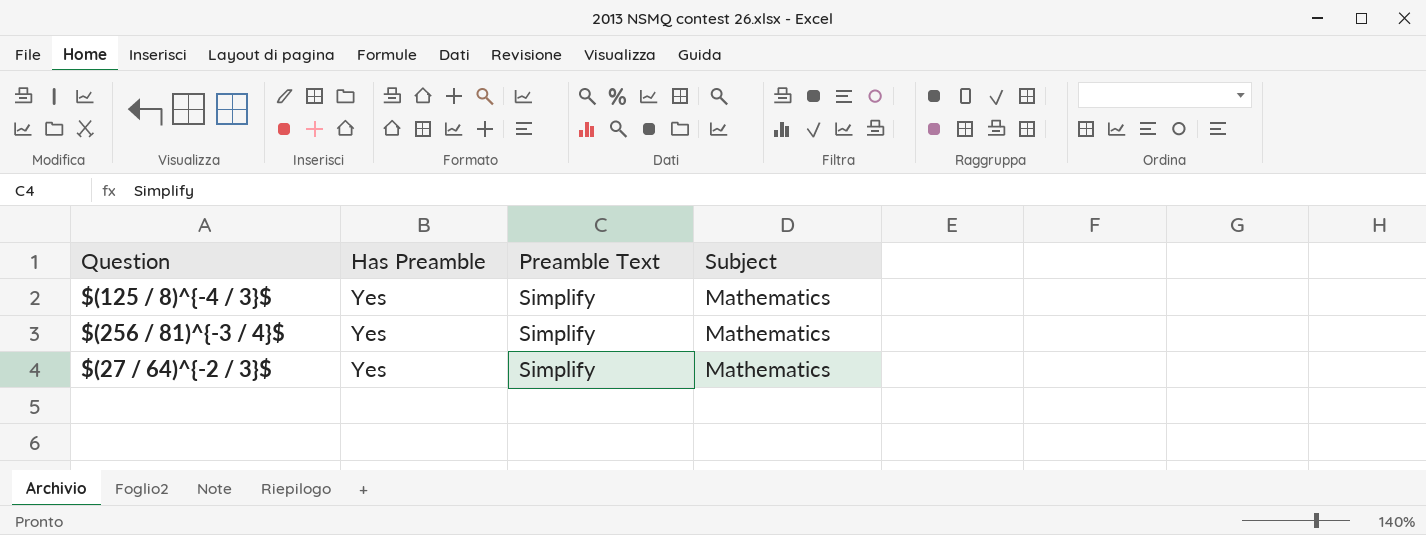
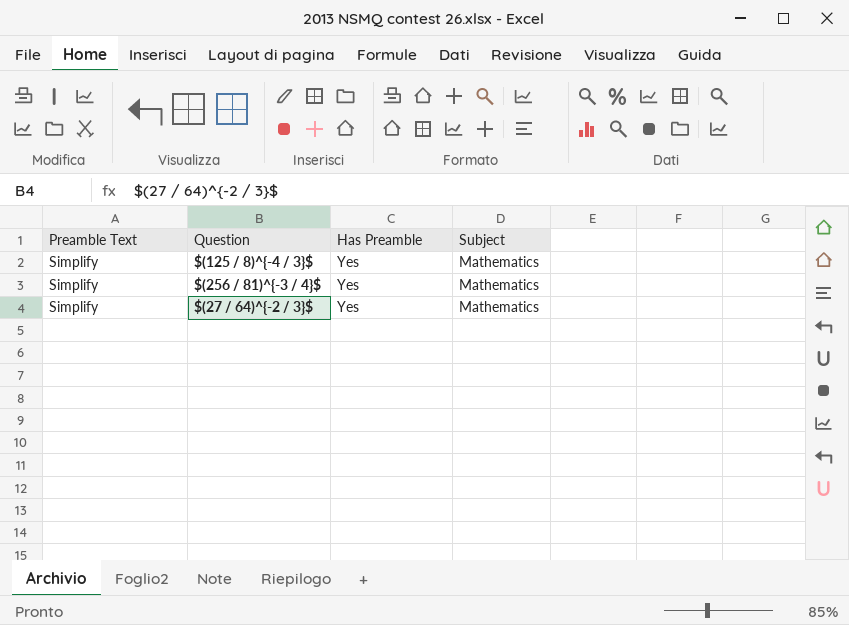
column Preamble Text | position: 3 -> 1

